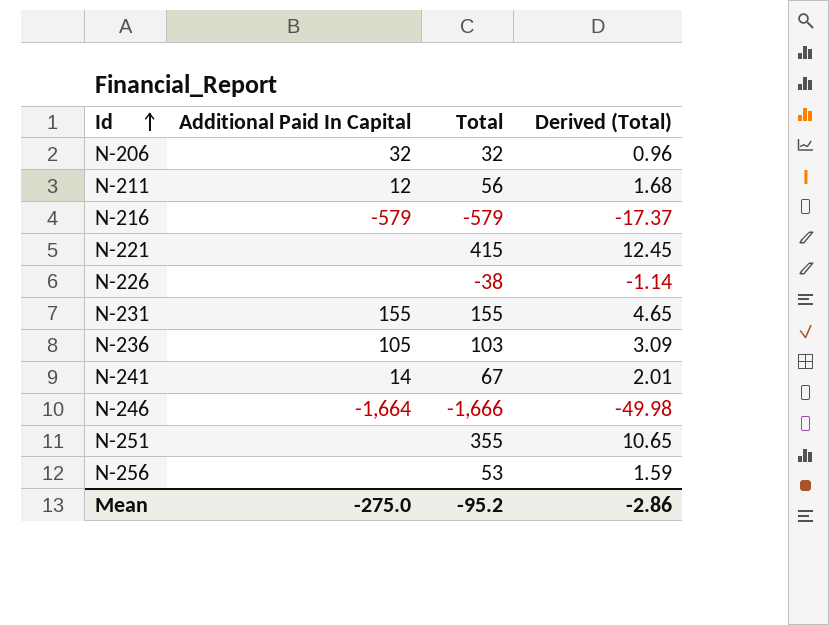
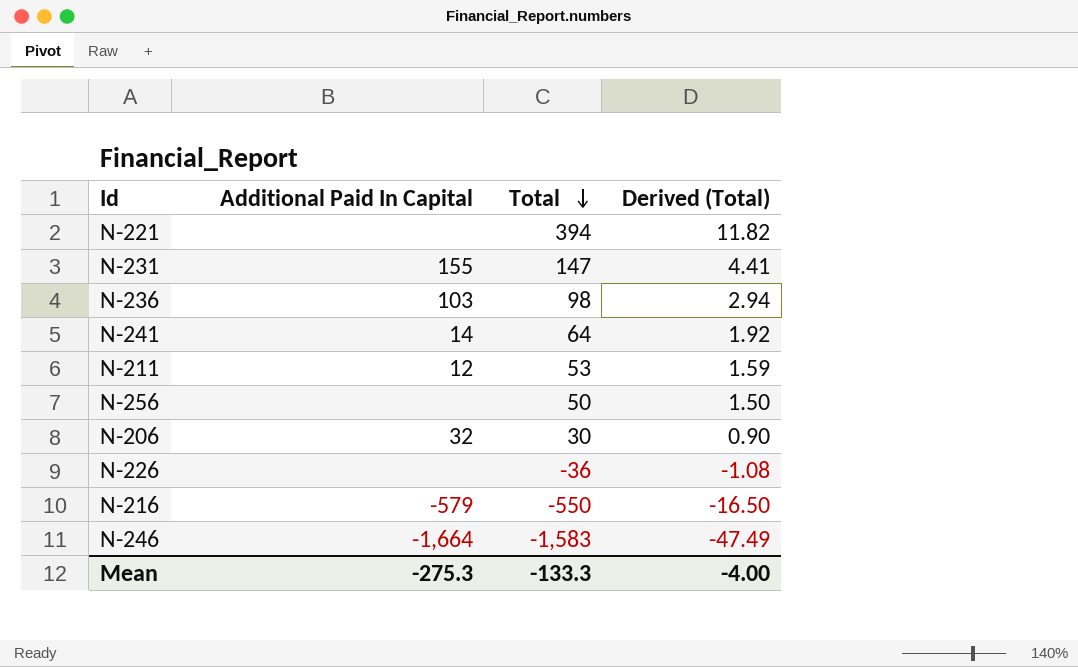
row order: Id ascending -> Total descending
row N-251: none | 355 | 10.65 -> none
N-221 | Total: 415 -> 394
N-221 | Derived (Total): 12.45 -> 11.82
N-231 | Total: 155 -> 147
N-231 | Derived (Total): 4.65 -> 4.41
N-236 | Additional Paid In Capital: 105 -> 103
N-236 | Total: 103 -> 98
N-236 | Derived (Total): 3.09 -> 2.94
N-241 | Total: 67 -> 64
N-241 | Derived (Total): 2.01 -> 1.92
N-211 | Total: 56 -> 53
N-211 | Derived (Total): 1.68 -> 1.59
N-256 | Total: 53 -> 50
N-256 | Derived (Total): 1.59 -> 1.50
N-206 | Total: 32 -> 30
N-206 | Derived (Total): 0.96 -> 0.90
N-226 | Total: -38 -> -36
N-226 | Derived (Total): -1.14 -> -1.08
N-216 | Total: -579 -> -550
N-216 | Derived (Total): -17.37 -> -16.50
N-246 | Total: -1,666 -> -1,583
N-246 | Derived (Total): -49.98 -> -47.49
Mean | Additional Paid In Capital: -275.0 -> -275.3
Mean | Total: -95.2 -> -133.3
Mean | Derived (Total): -2.86 -> -4.00

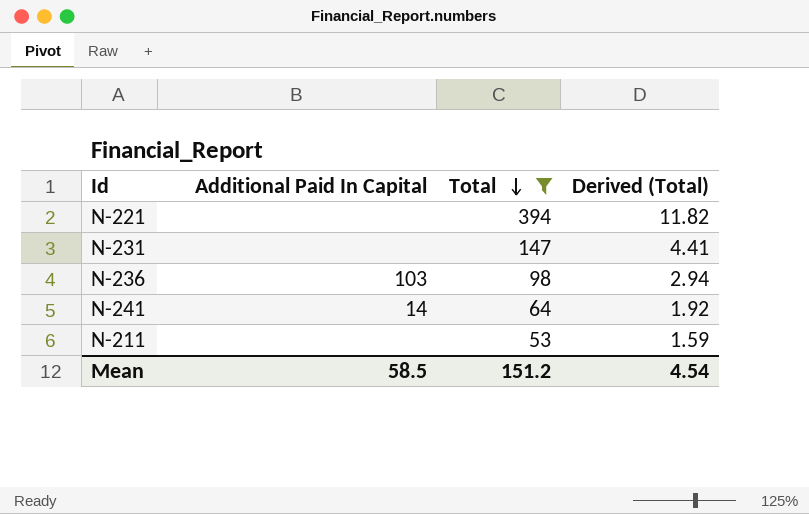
filter: none -> Total >= 53
N-231 | Additional Paid In Capital: 155 -> none
N-211 | Additional Paid In Capital: 12 -> none
Mean | Additional Paid In Capital: -275.3 -> 58.5
Mean | Total: -133.3 -> 151.2
Mean | Derived (Total): -4.00 -> 4.54

